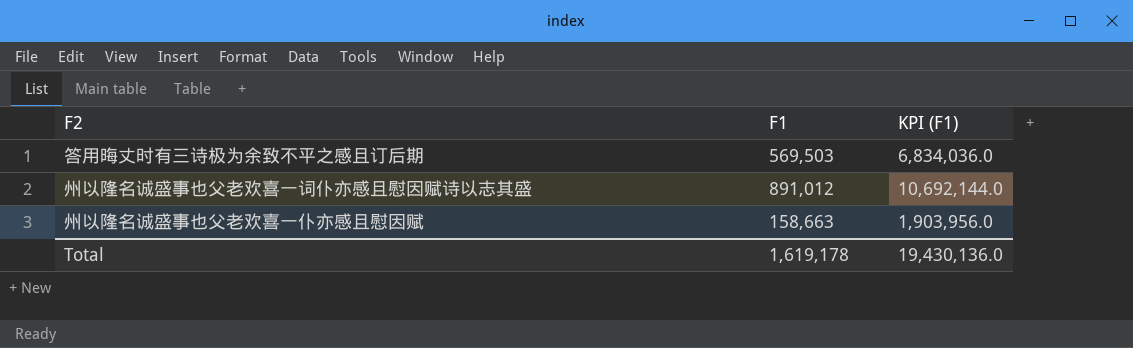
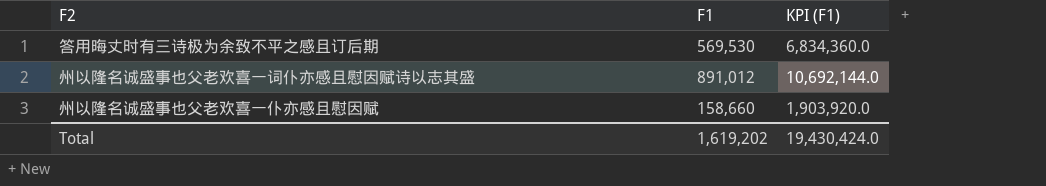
答用晦丈时有三诗极为余致不平之感且订后期 | F1: 569,503 -> 569,530
答用晦丈时有三诗极为余致不平之感且订后期 | KPI (F1): 6,834,036.0 -> 6,834,360.0
州以隆名诚盛事也父老欢喜一仆亦感且慰因赋 | F1: 158,663 -> 158,660
州以隆名诚盛事也父老欢喜一仆亦感且慰因赋 | KPI (F1): 1,903,956.0 -> 1,903,920.0
Total | F1: 1,619,178 -> 1,619,202
Total | KPI (F1): 19,430,136.0 -> 19,430,424.0

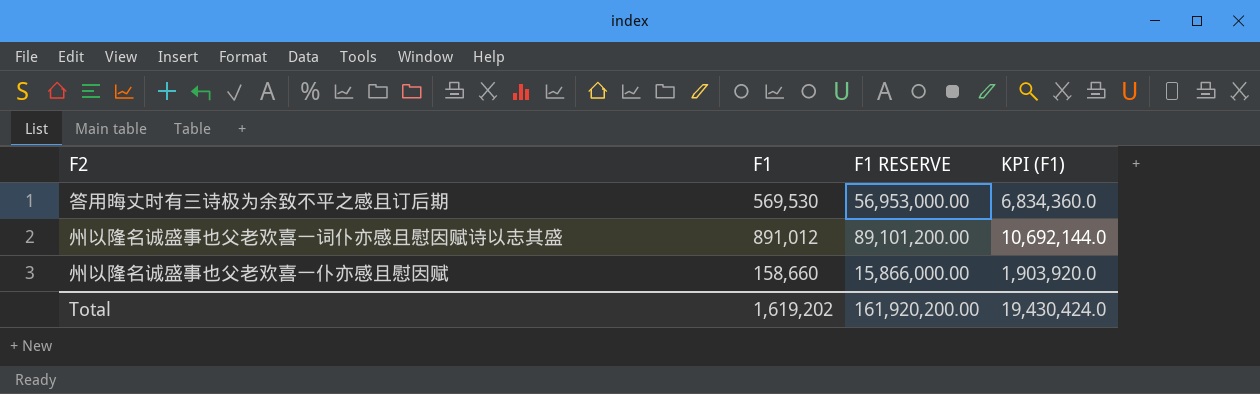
column F1 RESERVE | formula: none -> [F1] * 100

